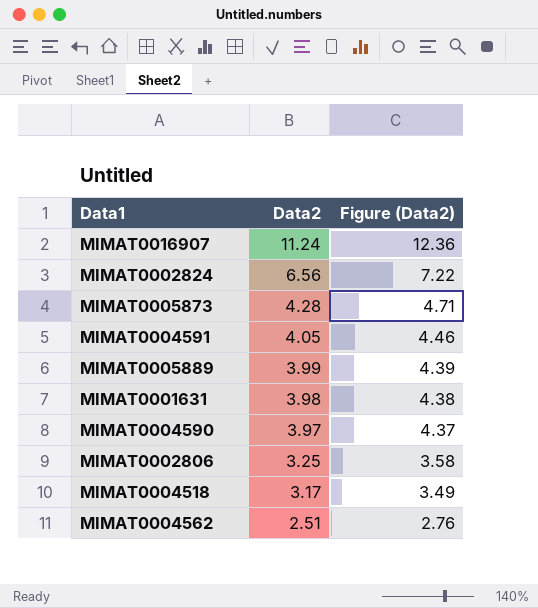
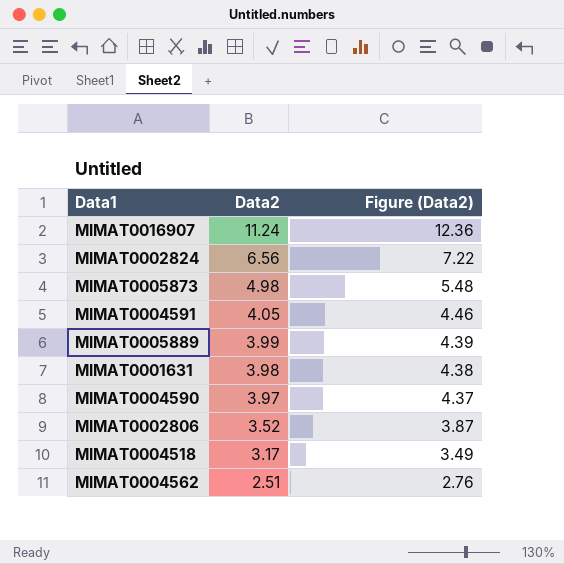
MIMAT0005873 | Data2: 4.28 -> 4.98
MIMAT0005873 | Figure (Data2): 4.71 -> 5.48
MIMAT0002806 | Data2: 3.25 -> 3.52
MIMAT0002806 | Figure (Data2): 3.58 -> 3.87

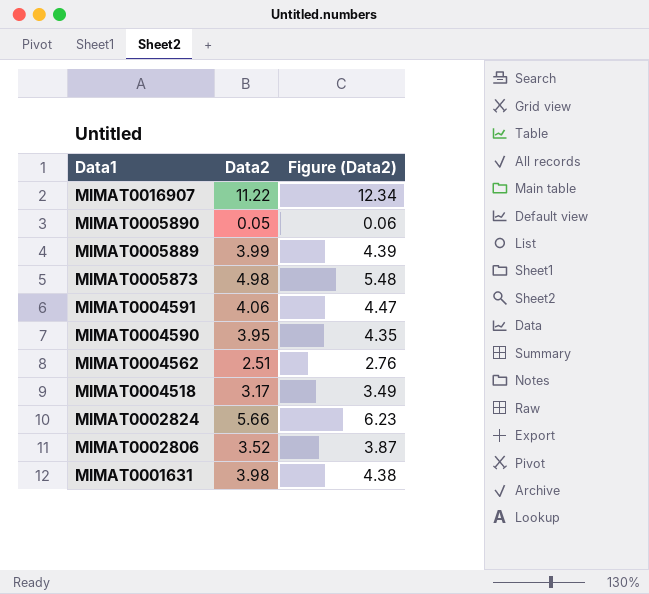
row order: Data2 descending -> Data1 descending
MIMAT0016907 | Data2: 11.24 -> 11.22
MIMAT0016907 | Figure (Data2): 12.36 -> 12.34
row MIMAT0005890: none -> 0.05 | 0.06
MIMAT0004591 | Data2: 4.05 -> 4.06
MIMAT0004591 | Figure (Data2): 4.46 -> 4.47
MIMAT0004590 | Data2: 3.97 -> 3.95
MIMAT0004590 | Figure (Data2): 4.37 -> 4.35
MIMAT0002824 | Data2: 6.56 -> 5.66
MIMAT0002824 | Figure (Data2): 7.22 -> 6.23

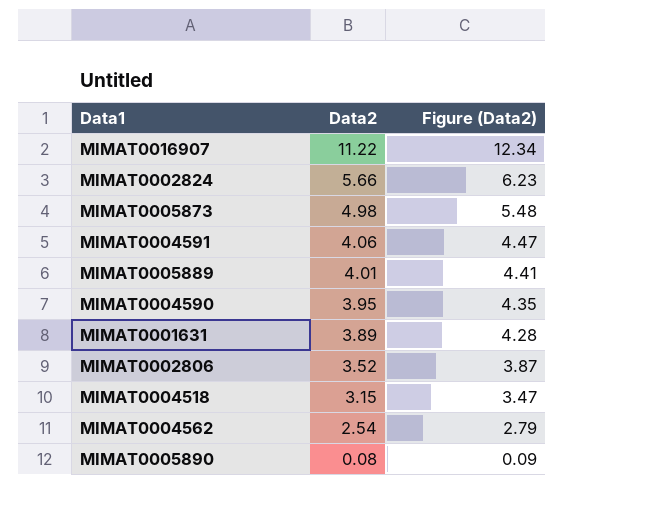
row order: Data1 descending -> Data2 descending
MIMAT0005889 | Data2: 3.99 -> 4.01
MIMAT0005889 | Figure (Data2): 4.39 -> 4.41
MIMAT0001631 | Data2: 3.98 -> 3.89
MIMAT0001631 | Figure (Data2): 4.38 -> 4.28
MIMAT0004518 | Data2: 3.17 -> 3.15
MIMAT0004518 | Figure (Data2): 3.49 -> 3.47
MIMAT0004562 | Data2: 2.51 -> 2.54
MIMAT0004562 | Figure (Data2): 2.76 -> 2.79
MIMAT0005890 | Data2: 0.05 -> 0.08
MIMAT0005890 | Figure (Data2): 0.06 -> 0.09

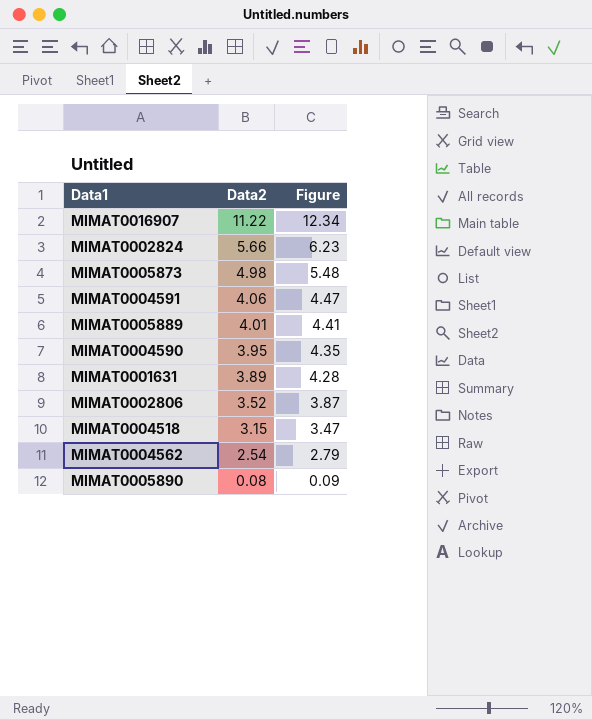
column name: Figure (Data2) -> Figure

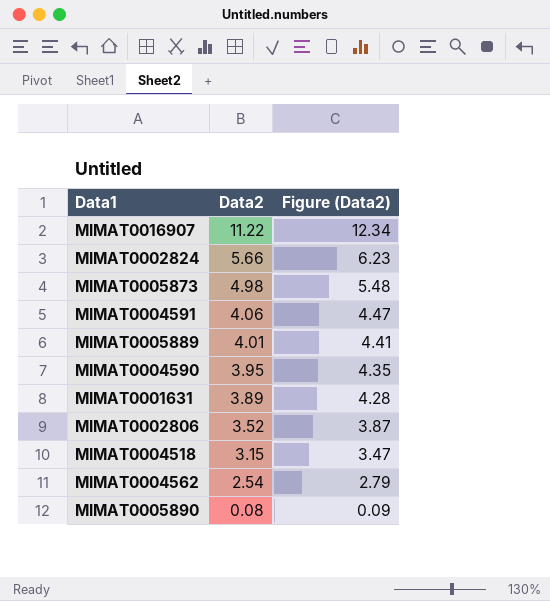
column name: Figure -> Figure (Data2)

